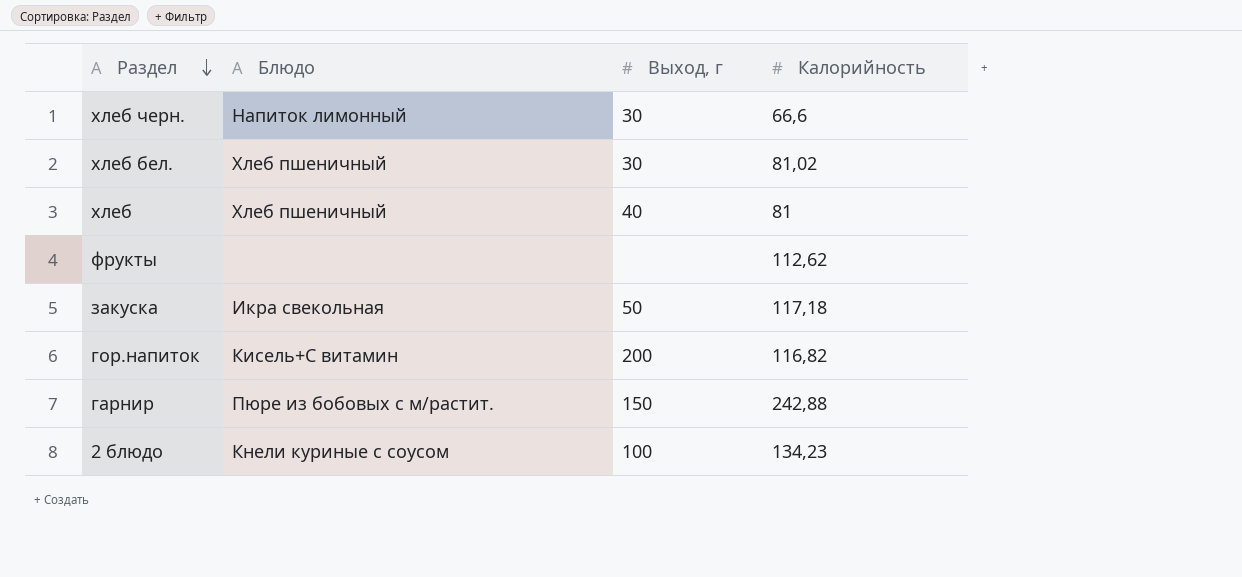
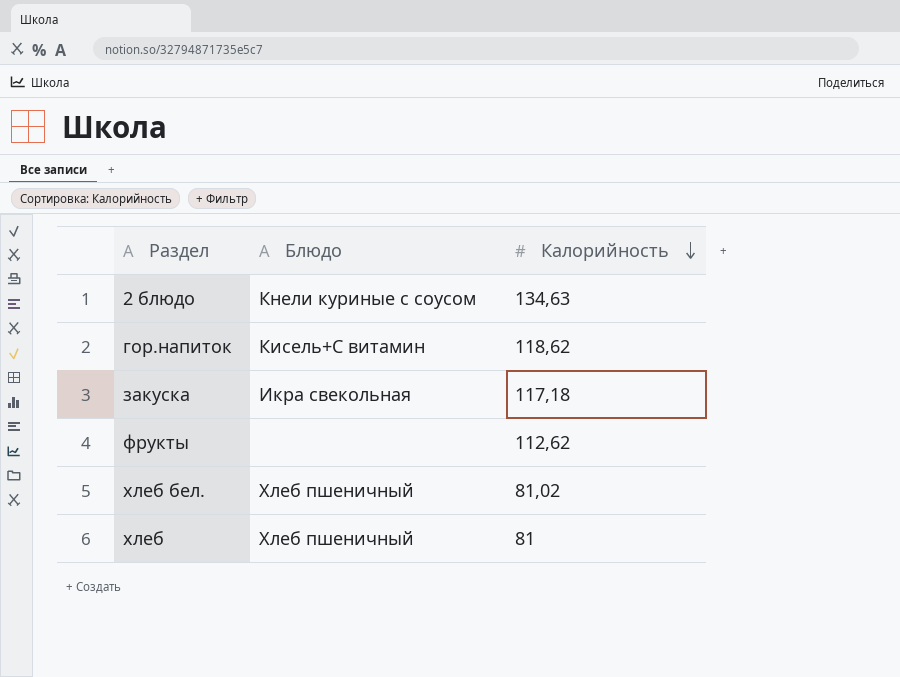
row order: Раздел descending -> Калорийность descending
column Выход, г | position: 3 -> none
row хлеб черн.: Напиток лимонный | 30 | 66,6 -> none
row гарнир: Пюре из бобовых с м/растит. | 150 | 242,88 -> none
2 блюдо | Калорийность: 134,23 -> 134,63
гор.напиток | Калорийность: 116,82 -> 118,62

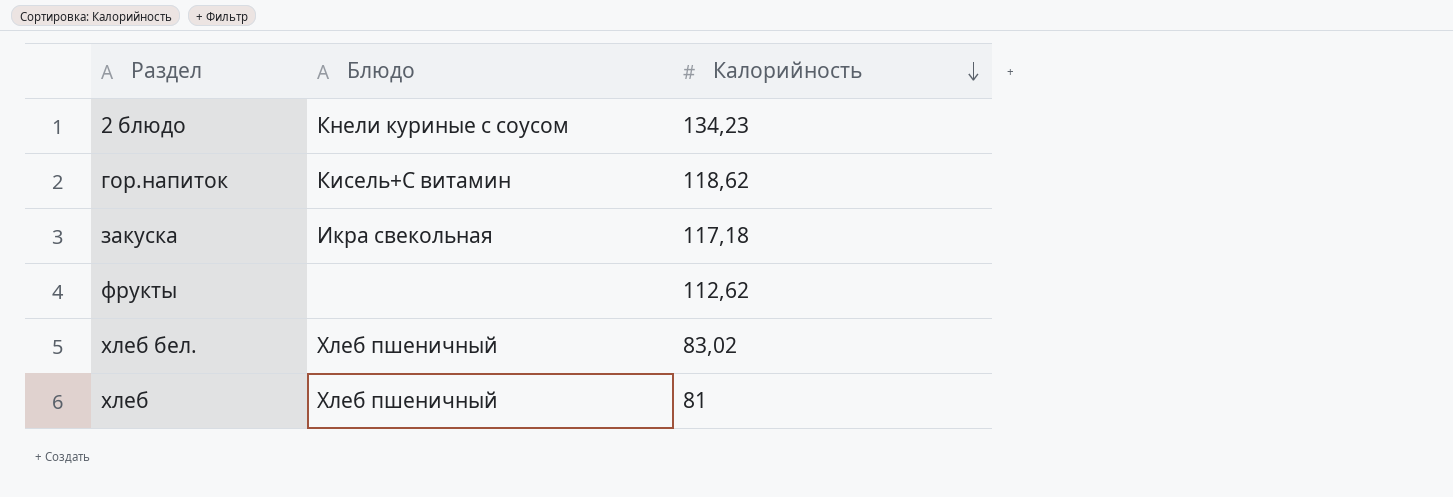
2 блюдо | Калорийность: 134,63 -> 134,23
хлеб бел. | Калорийность: 81,02 -> 83,02

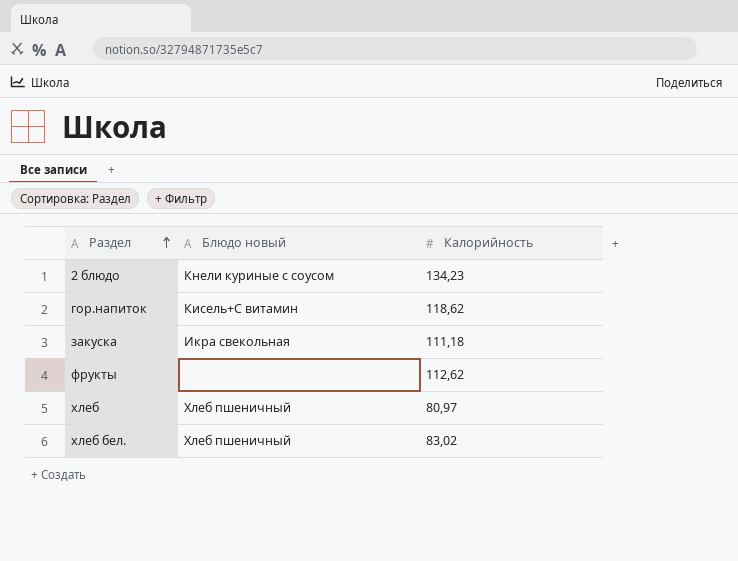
row order: Калорийность descending -> Раздел ascending
column name: Блюдо -> Блюдо новый
закуска | Калорийность: 117,18 -> 111,18
хлеб | Калорийность: 81 -> 80,97

